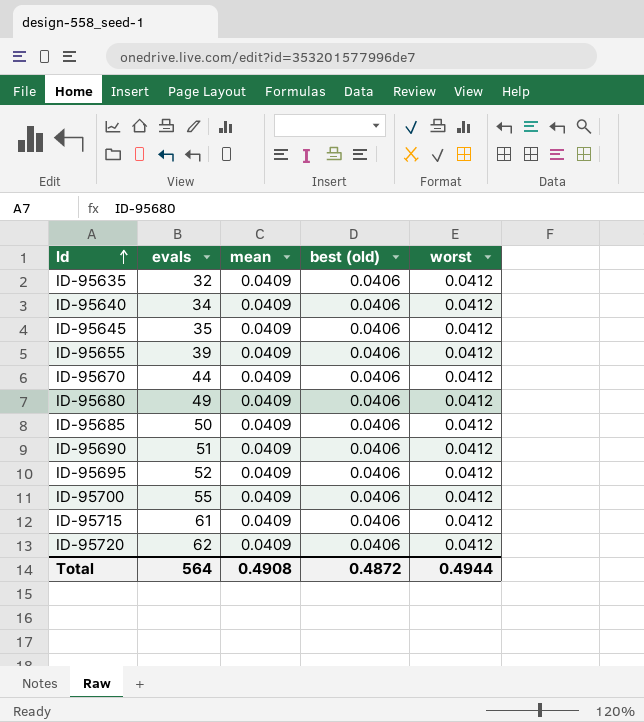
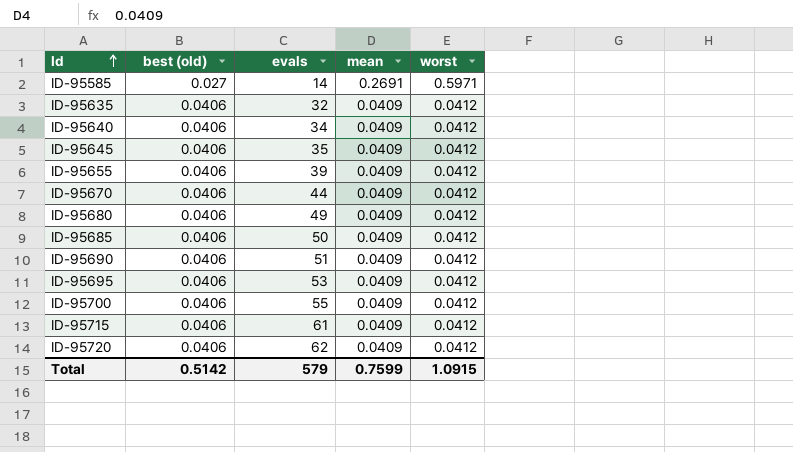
column best (old) | position: 4 -> 2
row ID-95585: none -> 0.027 | 14 | 0.2691 | 0.5971
ID-95695 | evals: 52 -> 53
Total | best (old): 0.4872 -> 0.5142
Total | evals: 564 -> 579
Total | mean: 0.4908 -> 0.7599
Total | worst: 0.4944 -> 1.0915

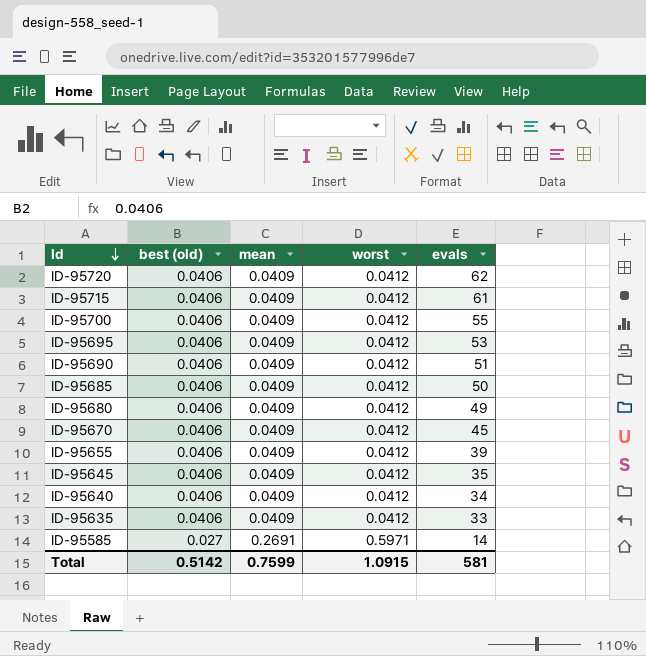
row order: Id ascending -> Id descending
column evals | position: 3 -> 5
ID-95670 | evals: 44 -> 45
ID-95635 | evals: 32 -> 33
Total | evals: 579 -> 581

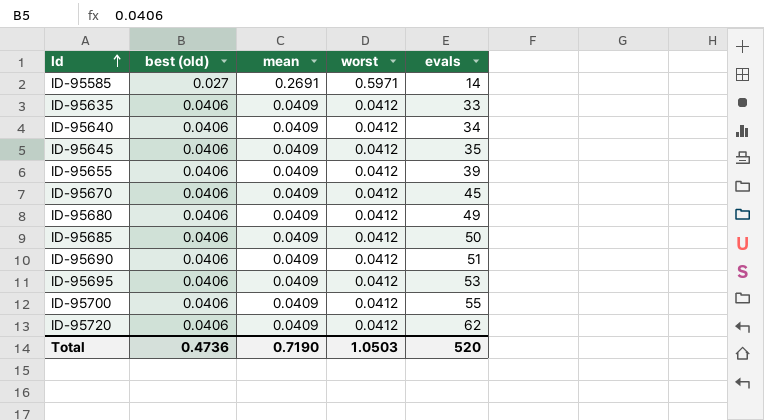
row order: Id descending -> Id ascending
row ID-95715: 0.0406 | 0.0409 | 0.0412 | 61 -> none
Total | best (old): 0.5142 -> 0.4736
Total | mean: 0.7599 -> 0.7190
Total | worst: 1.0915 -> 1.0503
Total | evals: 581 -> 520

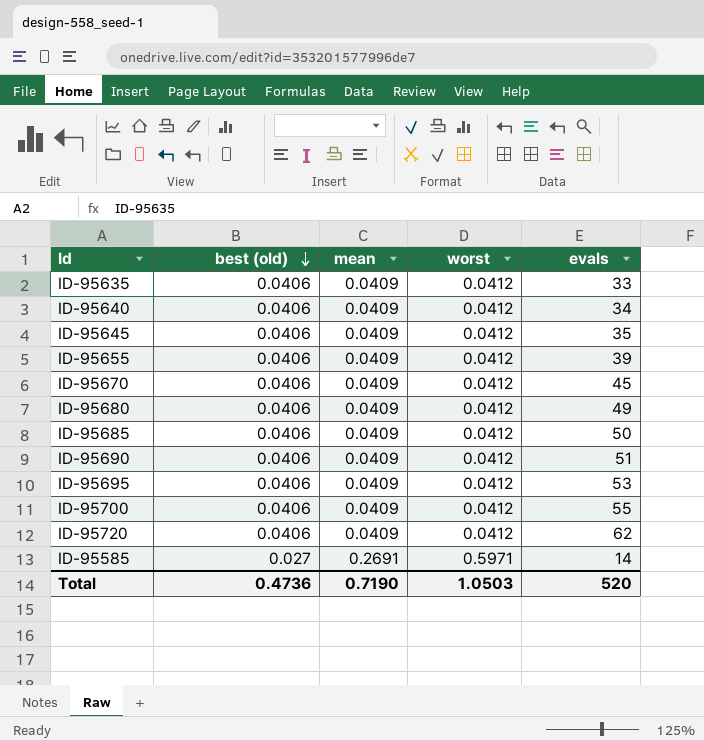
row order: Id ascending -> best (old) descending

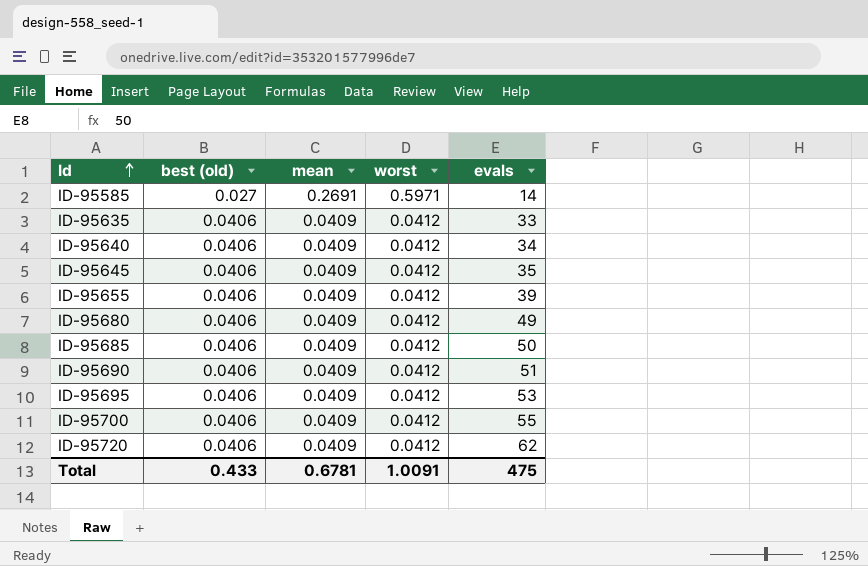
row order: best (old) descending -> Id ascending
row ID-95670: 0.0406 | 0.0409 | 0.0412 | 45 -> none
Total | best (old): 0.4736 -> 0.433
Total | mean: 0.7190 -> 0.6781
Total | worst: 1.0503 -> 1.0091
Total | evals: 520 -> 475

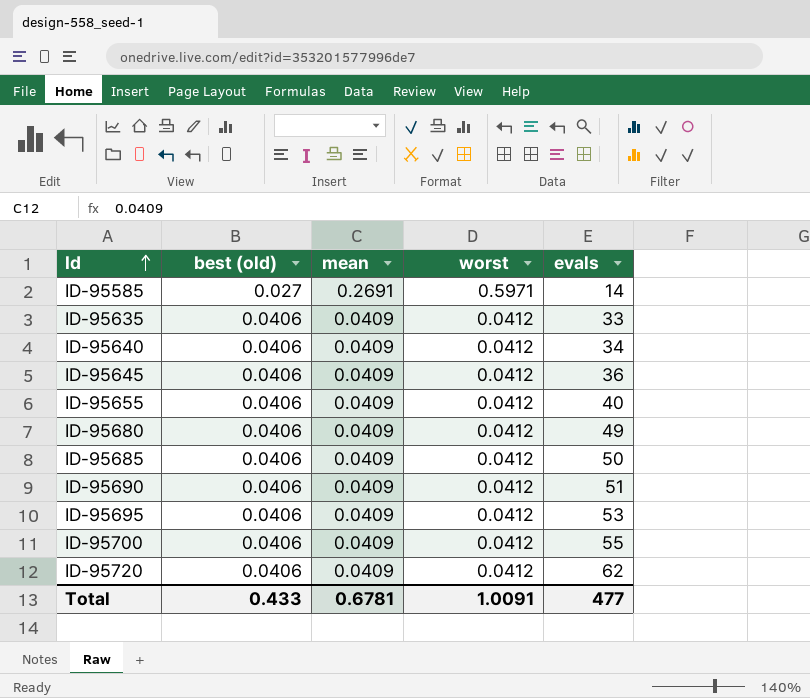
ID-95645 | evals: 35 -> 36
ID-95655 | evals: 39 -> 40
Total | evals: 475 -> 477

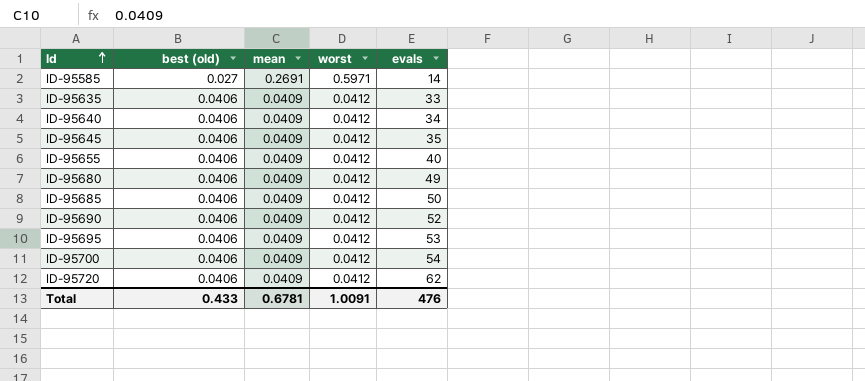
ID-95645 | evals: 36 -> 35
ID-95690 | evals: 51 -> 52
ID-95700 | evals: 55 -> 54
Total | evals: 477 -> 476

